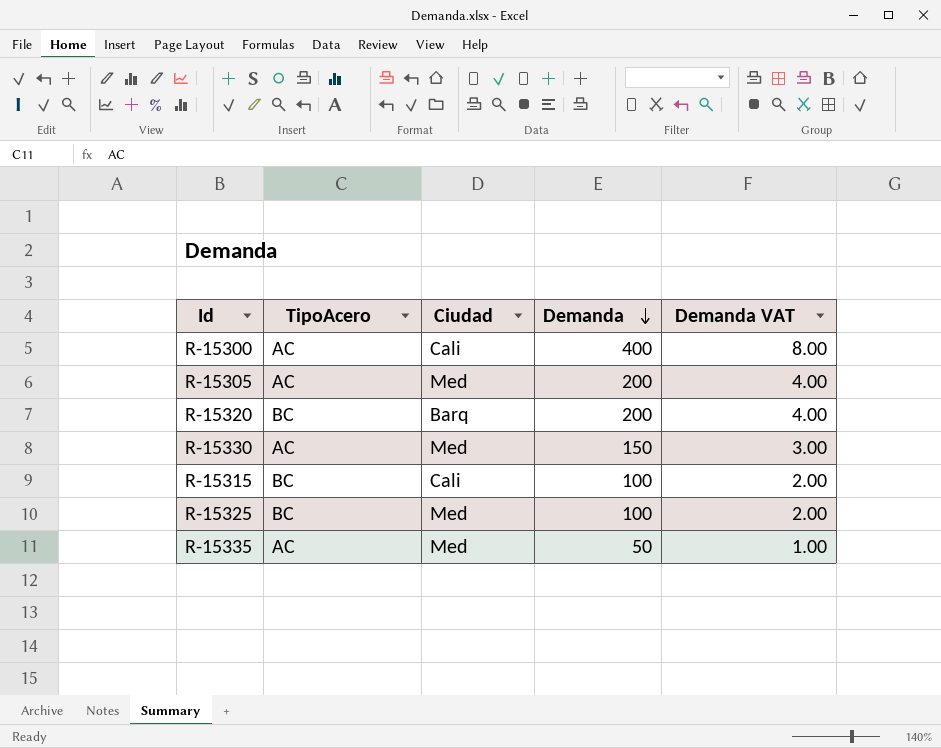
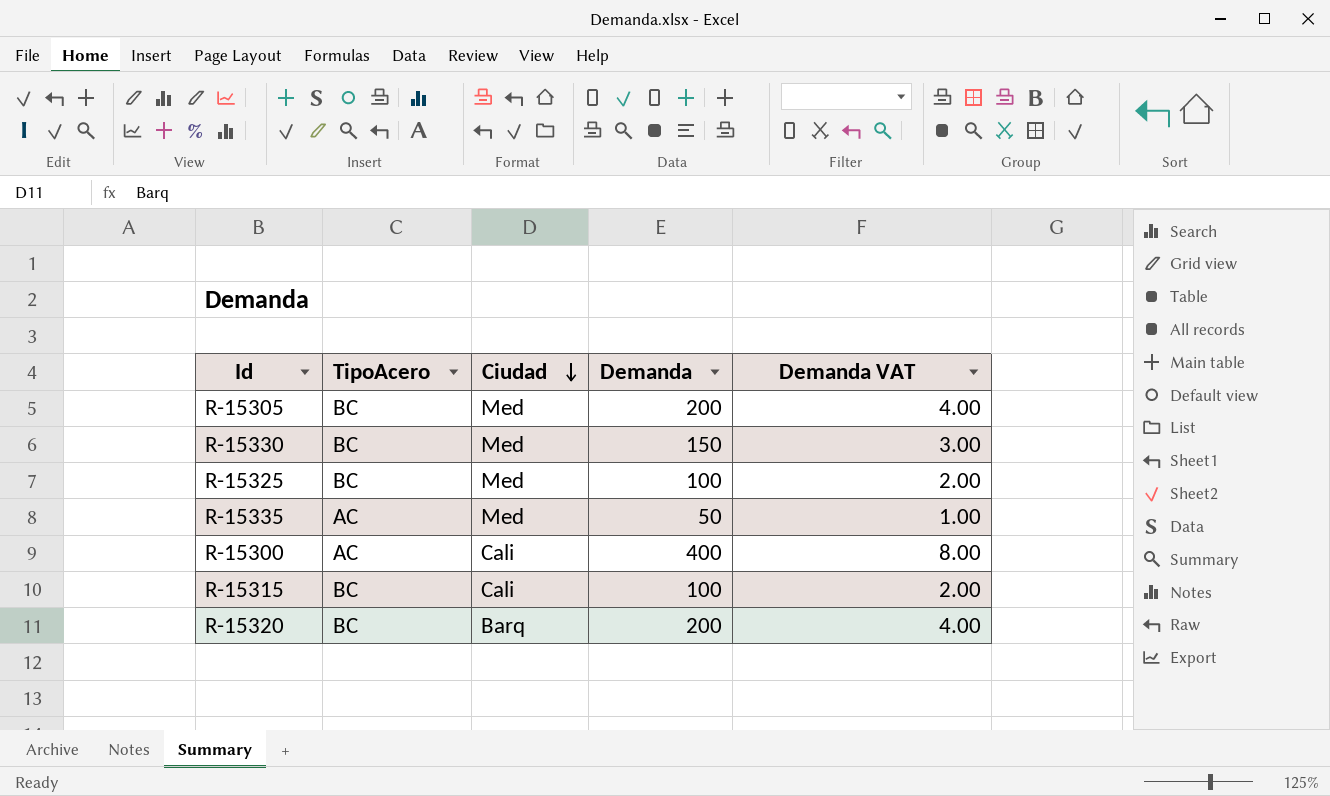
row order: Demanda descending -> Ciudad descending
R-15305 | TipoAcero: AC -> BC
R-15330 | TipoAcero: AC -> BC

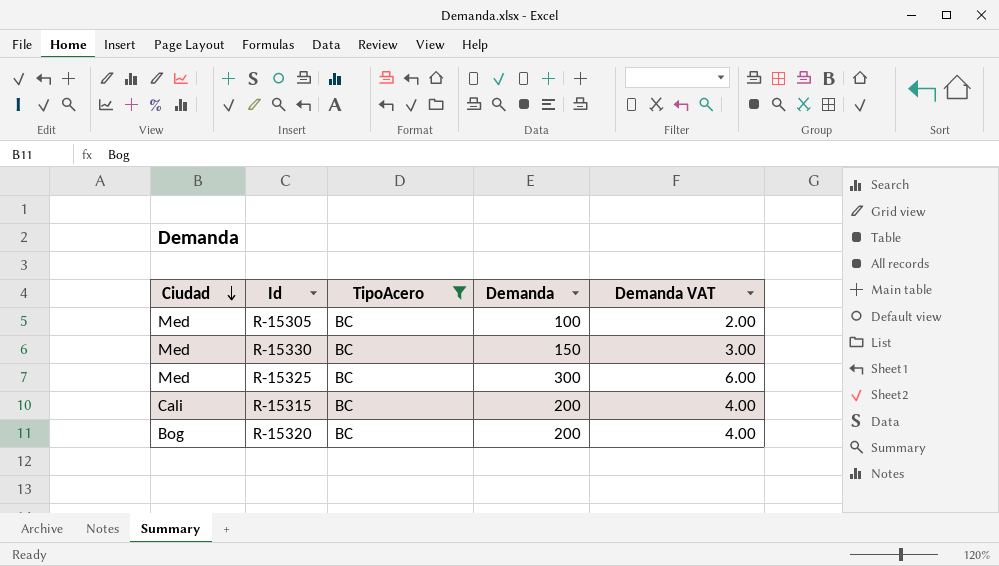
filter: none -> TipoAcero = BC
column Ciudad | position: 3 -> 1
R-15305 | Demanda: 200 -> 100
R-15305 | Demanda VAT: 4.00 -> 2.00
R-15325 | Demanda: 100 -> 300
R-15325 | Demanda VAT: 2.00 -> 6.00
R-15315 | Demanda: 100 -> 200
R-15315 | Demanda VAT: 2.00 -> 4.00
R-15320 | Ciudad: Barq -> Bog

